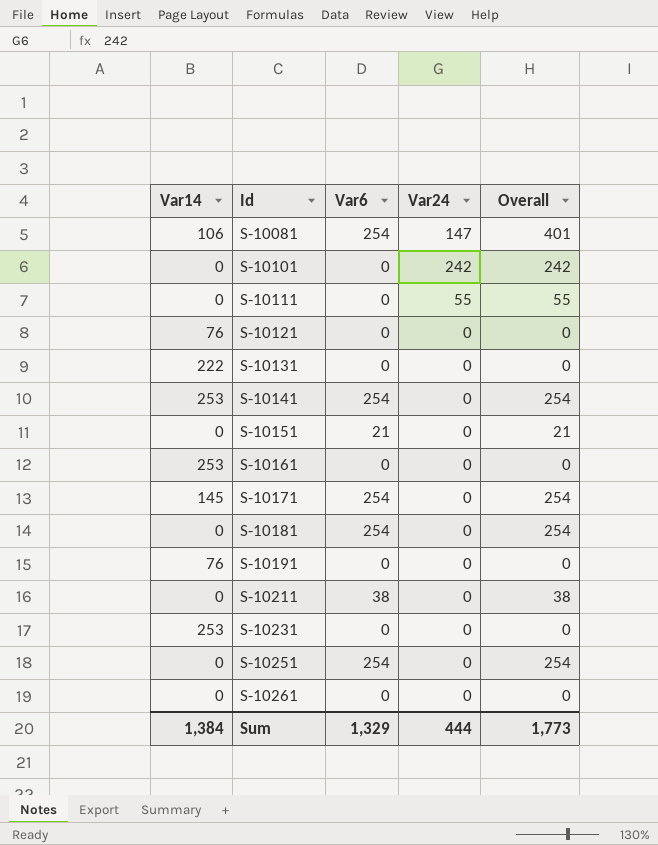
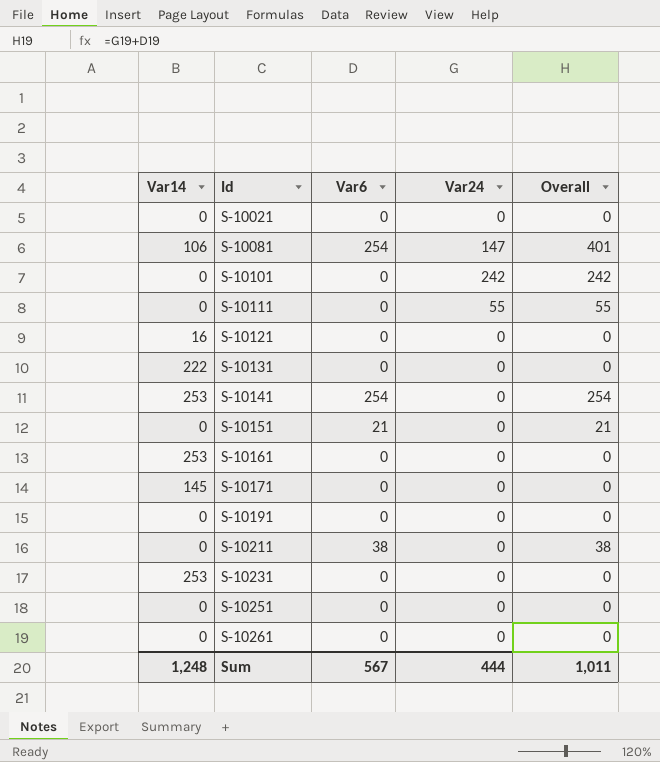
row S-10181: 0 | 254 | 0 | 254 -> none
row S-10021: none -> 0 | 0 | 0 | 0
S-10121 | Var14: 76 -> 16
S-10171 | Var6: 254 -> 0
S-10171 | Overall: 254 -> 0
S-10191 | Var14: 76 -> 0
S-10251 | Var6: 254 -> 0
S-10251 | Overall: 254 -> 0
Sum | Var14: 1,384 -> 1,248
Sum | Var6: 1,329 -> 567
Sum | Overall: 1,773 -> 1,011

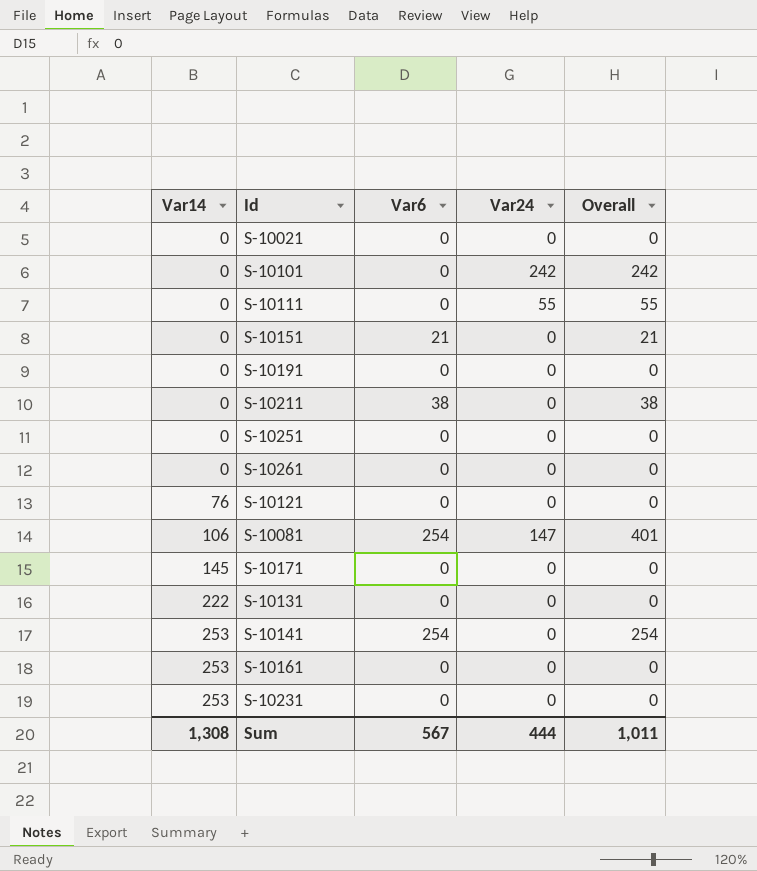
row order: Id ascending -> Var14 ascending
S-10121 | Var14: 16 -> 76
Sum | Var14: 1,248 -> 1,308

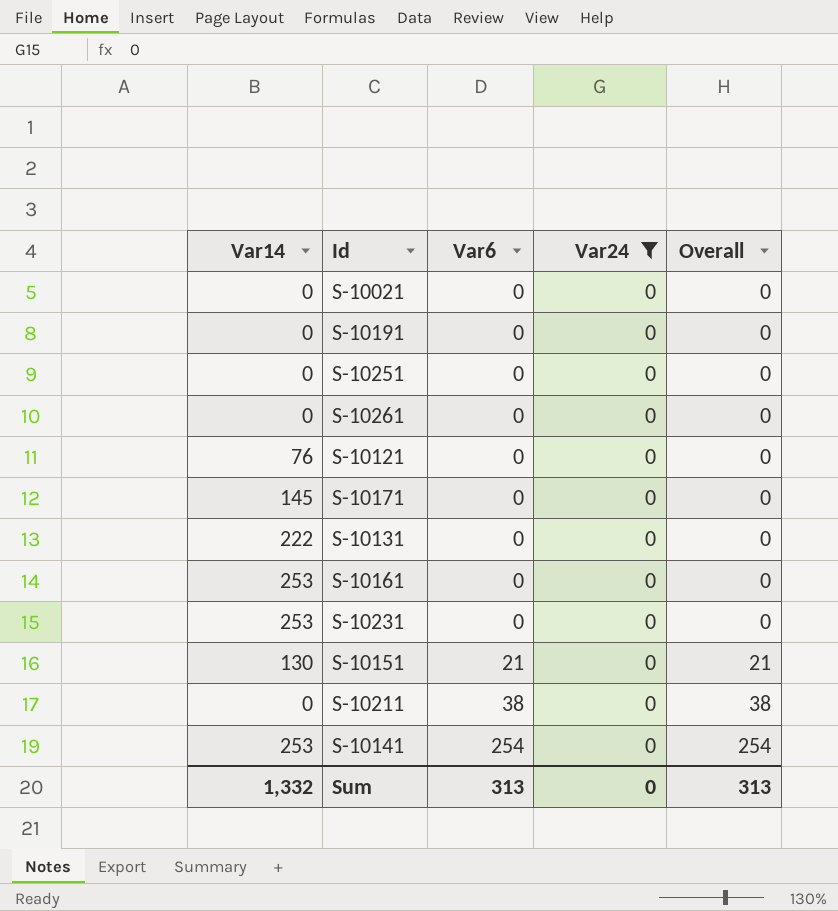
filter: none -> Var24 = 0
row order: Var14 ascending -> Var6 ascending
S-10151 | Var14: 0 -> 130
Sum | Var14: 1,308 -> 1,332
Sum | Var6: 567 -> 313
Sum | Var24: 444 -> 0
Sum | Overall: 1,011 -> 313

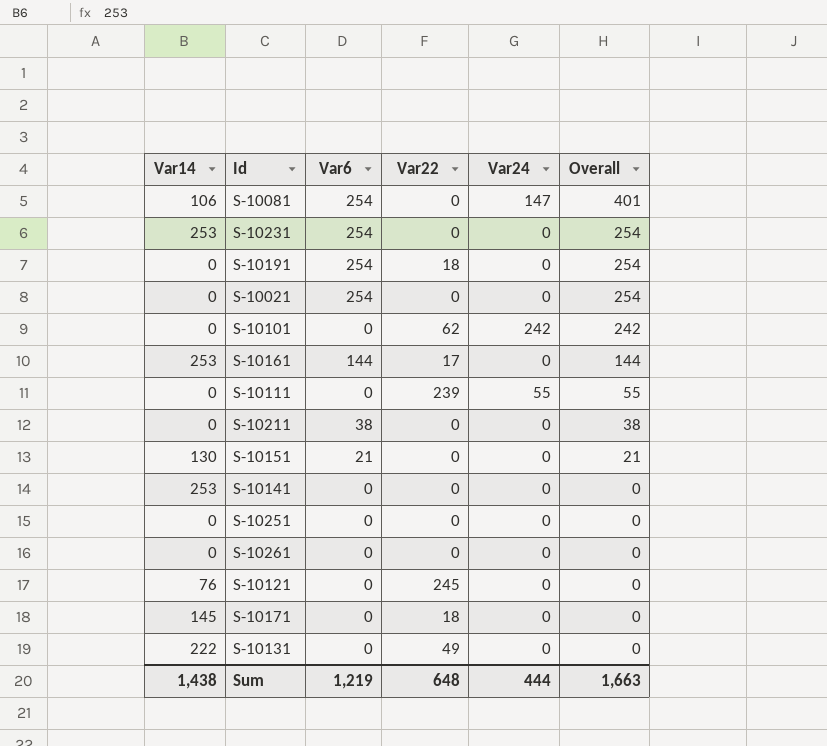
filter: Var24 = 0 -> none
row order: Var6 ascending -> Overall descending
column Var22 | position: none -> 4
S-10231 | Var6: 0 -> 254
S-10231 | Overall: 0 -> 254
S-10191 | Var6: 0 -> 254
S-10191 | Overall: 0 -> 254
S-10021 | Var6: 0 -> 254
S-10021 | Overall: 0 -> 254
S-10161 | Var6: 0 -> 144
S-10161 | Overall: 0 -> 144
S-10141 | Var6: 254 -> 0
S-10141 | Overall: 254 -> 0
Sum | Var14: 1,332 -> 1,438
Sum | Var6: 313 -> 1,219
Sum | Var24: 0 -> 444
Sum | Overall: 313 -> 1,663

